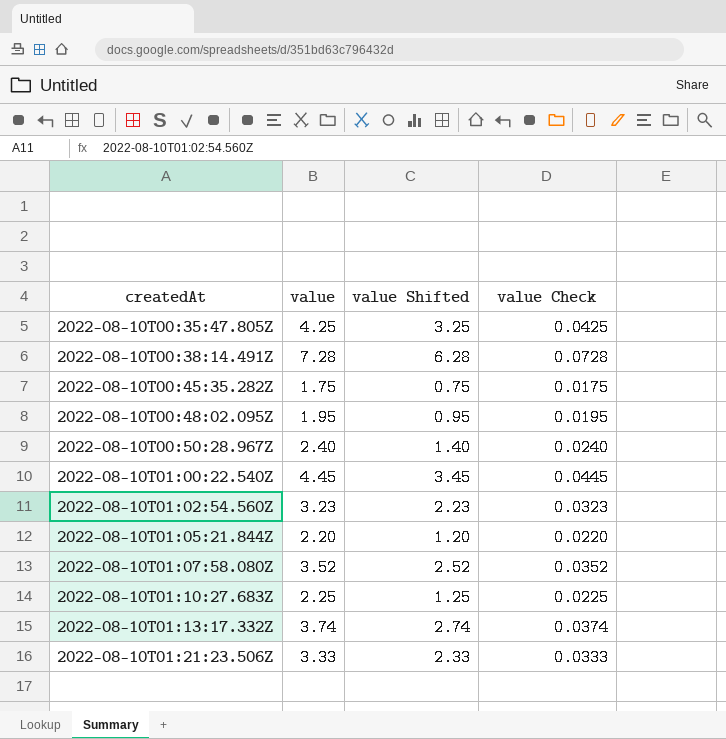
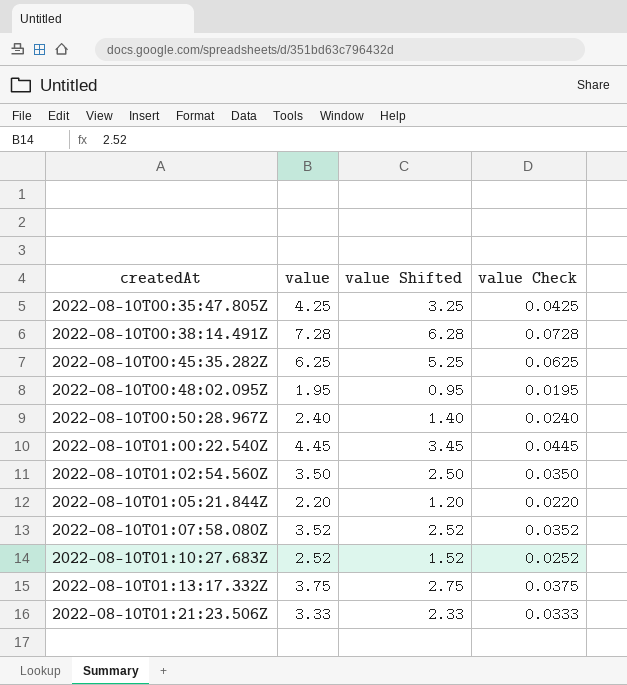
2022-08-10T00:45:35.282Z | value: 1.75 -> 6.25
2022-08-10T00:45:35.282Z | value Shifted: 0.75 -> 5.25
2022-08-10T00:45:35.282Z | value Check: 0.0175 -> 0.0625
2022-08-10T01:02:54.560Z | value: 3.23 -> 3.50
2022-08-10T01:02:54.560Z | value Shifted: 2.23 -> 2.50
2022-08-10T01:02:54.560Z | value Check: 0.0323 -> 0.0350
2022-08-10T01:10:27.683Z | value: 2.25 -> 2.52
2022-08-10T01:10:27.683Z | value Shifted: 1.25 -> 1.52
2022-08-10T01:10:27.683Z | value Check: 0.0225 -> 0.0252
2022-08-10T01:13:17.332Z | value: 3.74 -> 3.75
2022-08-10T01:13:17.332Z | value Shifted: 2.74 -> 2.75
2022-08-10T01:13:17.332Z | value Check: 0.0374 -> 0.0375

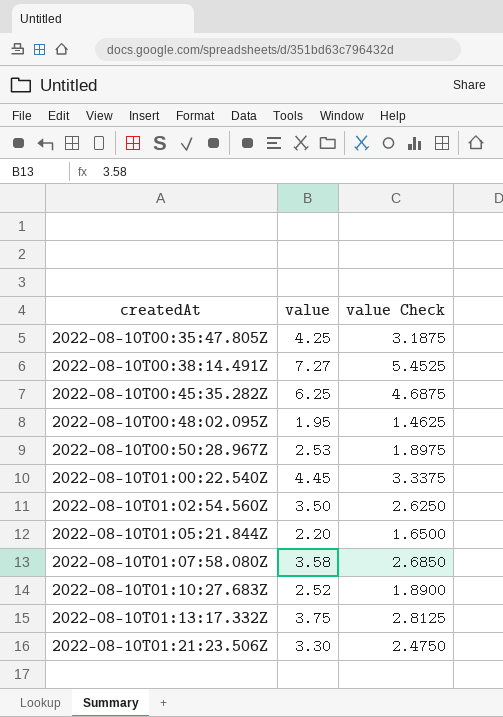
column value Shifted | formula: [value] - 1 -> none
column value Check | formula: [value] * 0.01 -> [value] * 0.75
2022-08-10T00:38:14.491Z | value: 7.28 -> 7.27
2022-08-10T00:50:28.967Z | value: 2.40 -> 2.53
2022-08-10T01:07:58.080Z | value: 3.52 -> 3.58
2022-08-10T01:21:23.506Z | value: 3.33 -> 3.30

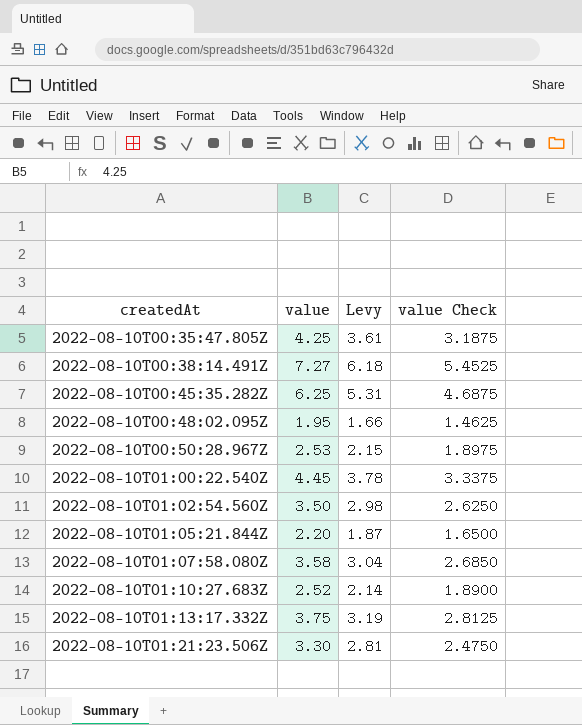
column Levy | formula: none -> [value] * 0.85

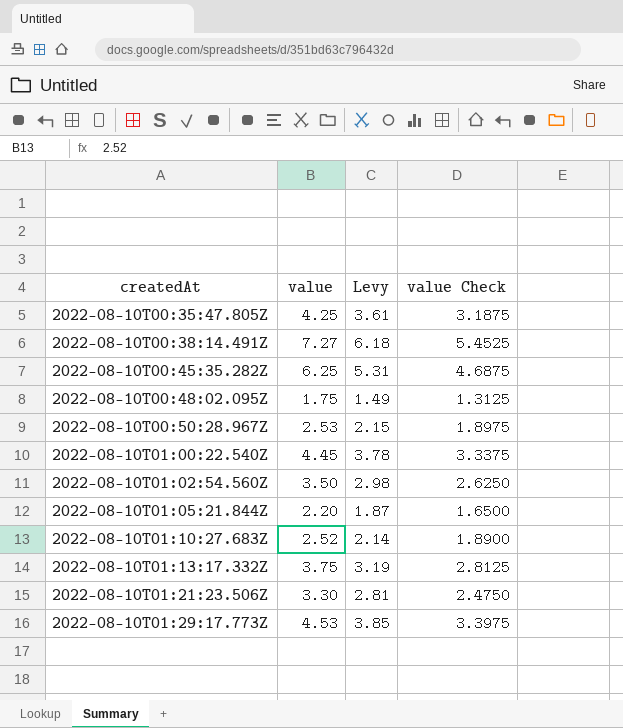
row 2022-08-10T01:07:58.080Z: 3.58 | 3.04 | 2.6850 -> none
2022-08-10T00:48:02.095Z | value: 1.95 -> 1.75
2022-08-10T00:48:02.095Z | Levy: 1.66 -> 1.49
2022-08-10T00:48:02.095Z | value Check: 1.4625 -> 1.3125
row 2022-08-10T01:29:17.773Z: none -> 4.53 | 3.85 | 3.3975

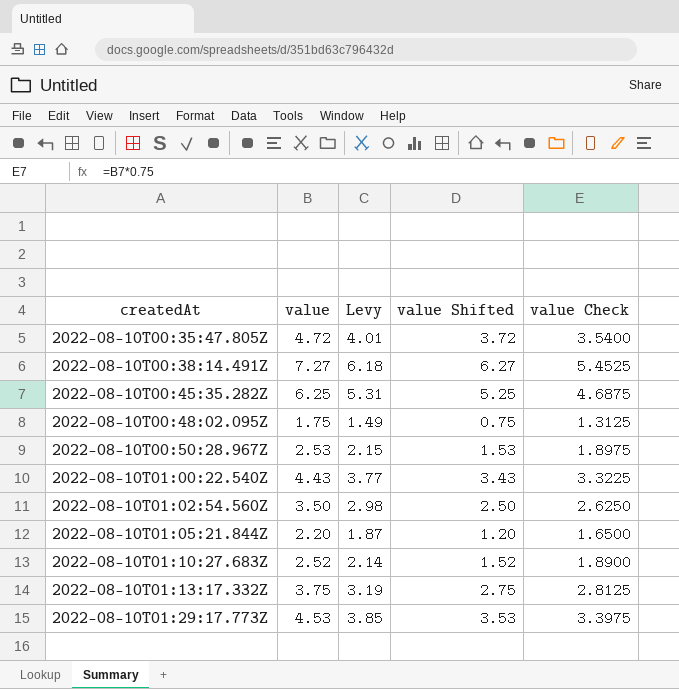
column value Shifted | formula: none -> [value] - 1
row 2022-08-10T01:21:23.506Z: 3.30 | 2.81 | 2.4750 -> none
2022-08-10T00:35:47.805Z | value: 4.25 -> 4.72
2022-08-10T00:35:47.805Z | Levy: 3.61 -> 4.01
2022-08-10T00:35:47.805Z | value Check: 3.1875 -> 3.5400
2022-08-10T01:00:22.540Z | value: 4.45 -> 4.43
2022-08-10T01:00:22.540Z | Levy: 3.78 -> 3.77
2022-08-10T01:00:22.540Z | value Check: 3.3375 -> 3.3225

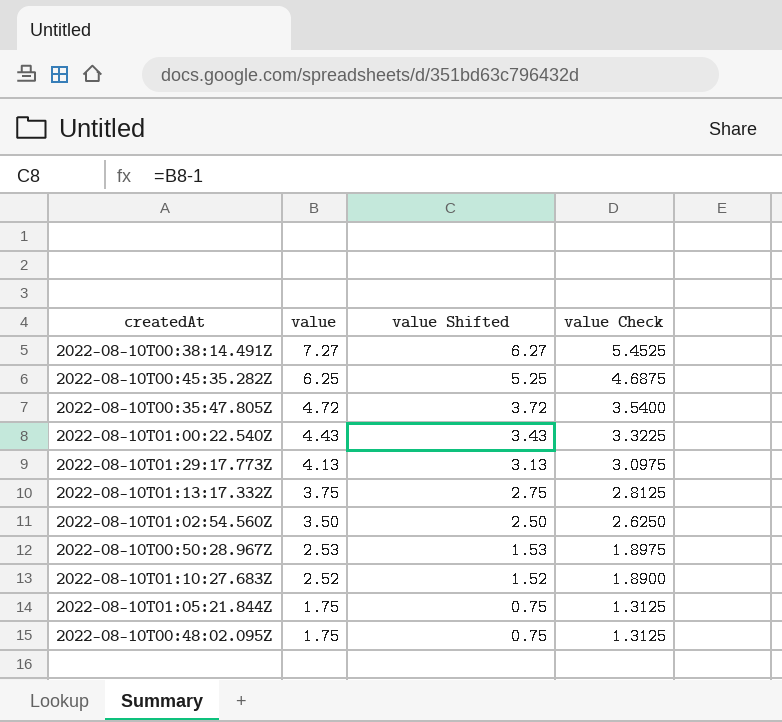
row order: createdAt ascending -> value descending
column Levy | formula: [value] * 0.85 -> none
2022-08-10T01:29:17.773Z | value: 4.53 -> 4.13
2022-08-10T01:29:17.773Z | value Shifted: 3.53 -> 3.13
2022-08-10T01:29:17.773Z | value Check: 3.3975 -> 3.0975
2022-08-10T01:05:21.844Z | value: 2.20 -> 1.75
2022-08-10T01:05:21.844Z | value Shifted: 1.20 -> 0.75
2022-08-10T01:05:21.844Z | value Check: 1.6500 -> 1.3125

